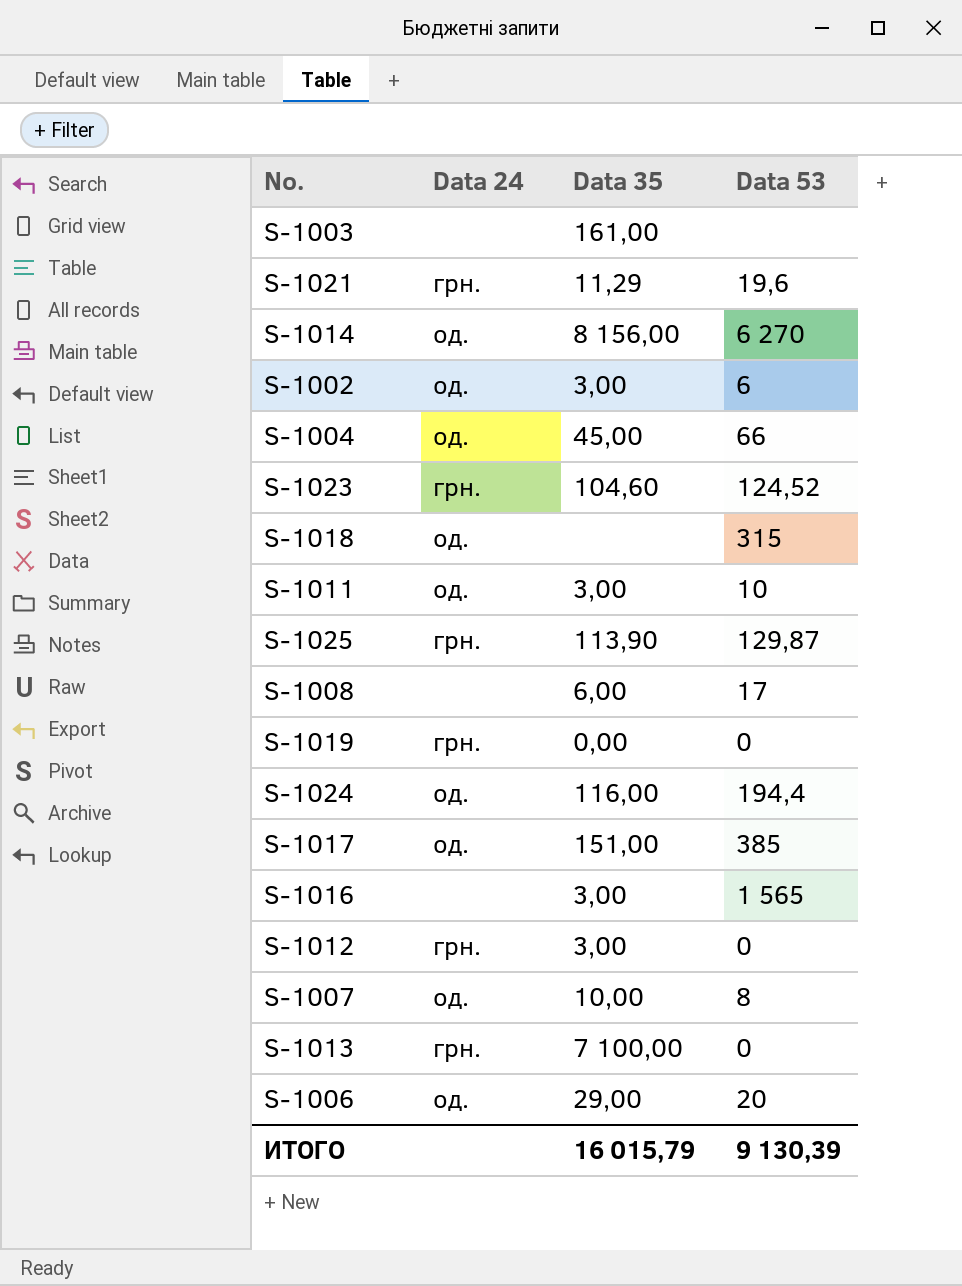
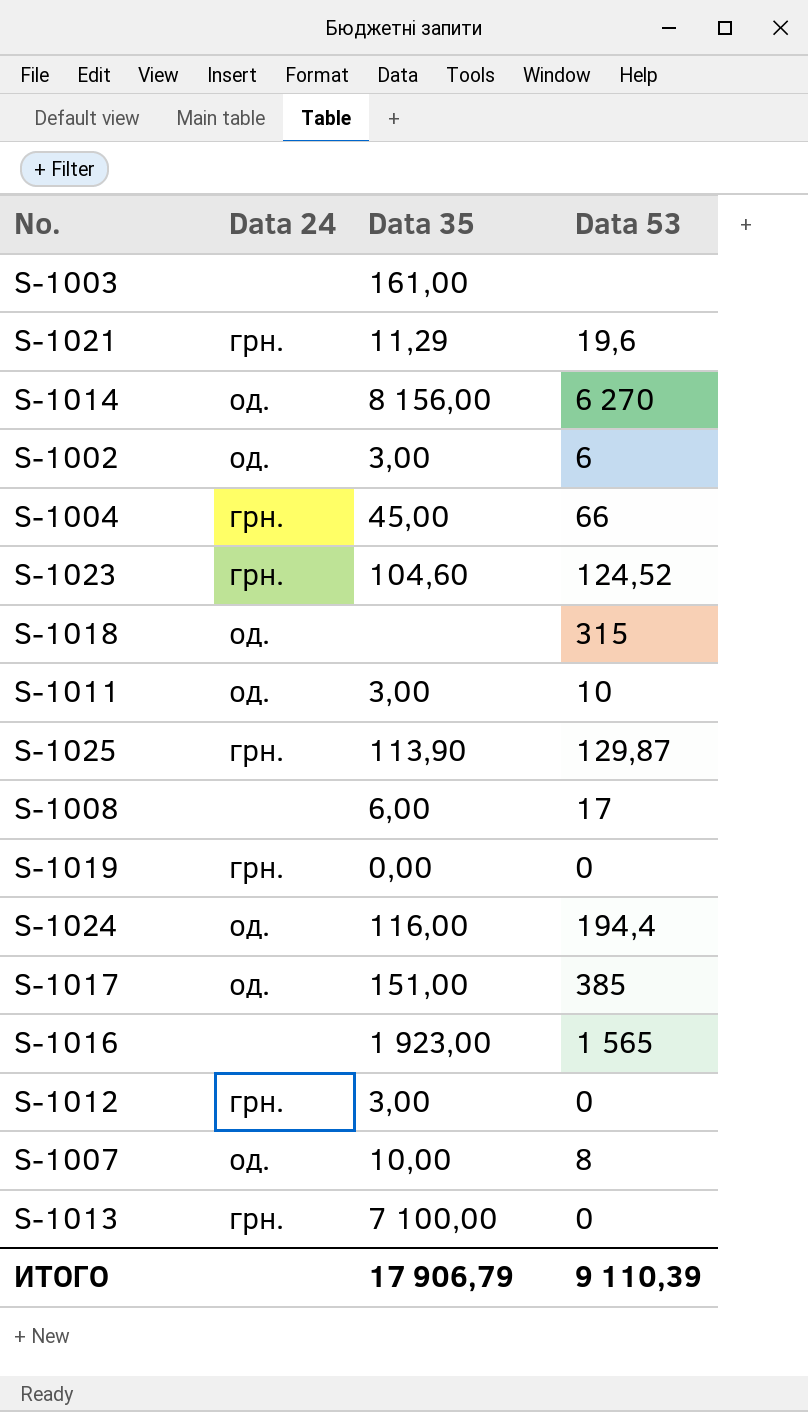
row S-1006: од. | 29,00 | 20 -> none
S-1004 | Data 24: од. -> грн.
S-1016 | Data 35: 3,00 -> 1 923,00
ИТОГО | Data 35: 16 015,79 -> 17 906,79
ИТОГО | Data 53: 9 130,39 -> 9 110,39

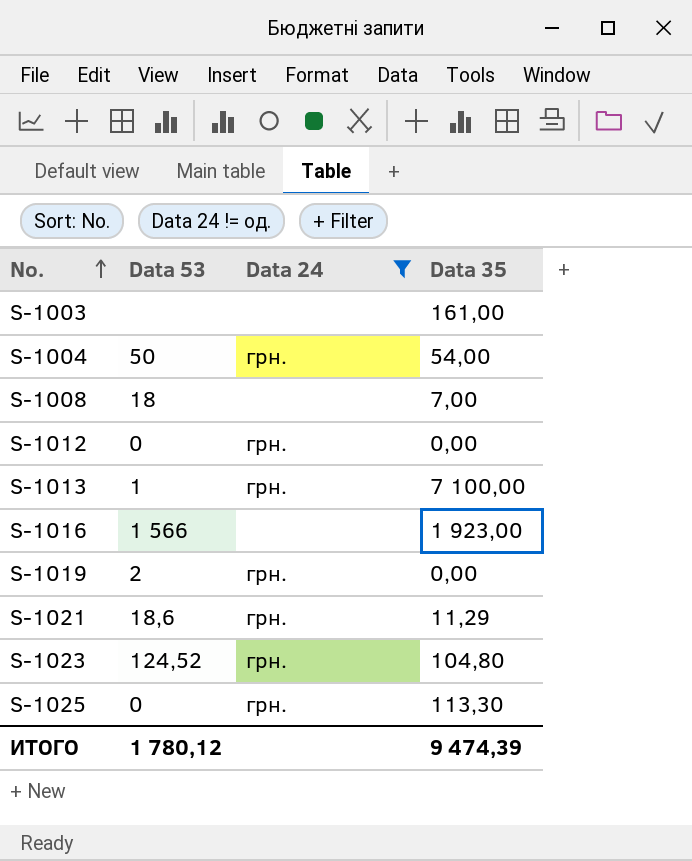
filter: none -> Data 24 != од.
row order: none -> No. ascending
column Data 53 | position: 4 -> 2
S-1004 | Data 53: 66 -> 50
S-1004 | Data 35: 45,00 -> 54,00
S-1008 | Data 53: 17 -> 18
S-1008 | Data 35: 6,00 -> 7,00
S-1012 | Data 35: 3,00 -> 0,00
S-1013 | Data 53: 0 -> 1
S-1016 | Data 53: 1 565 -> 1 566
S-1019 | Data 53: 0 -> 2
S-1021 | Data 53: 19,6 -> 18,6
S-1023 | Data 35: 104,60 -> 104,80
S-1025 | Data 53: 129,87 -> 0
S-1025 | Data 35: 113,90 -> 113,30
ИТОГО | Data 53: 9 110,39 -> 1 780,12
ИТОГО | Data 35: 17 906,79 -> 9 474,39

